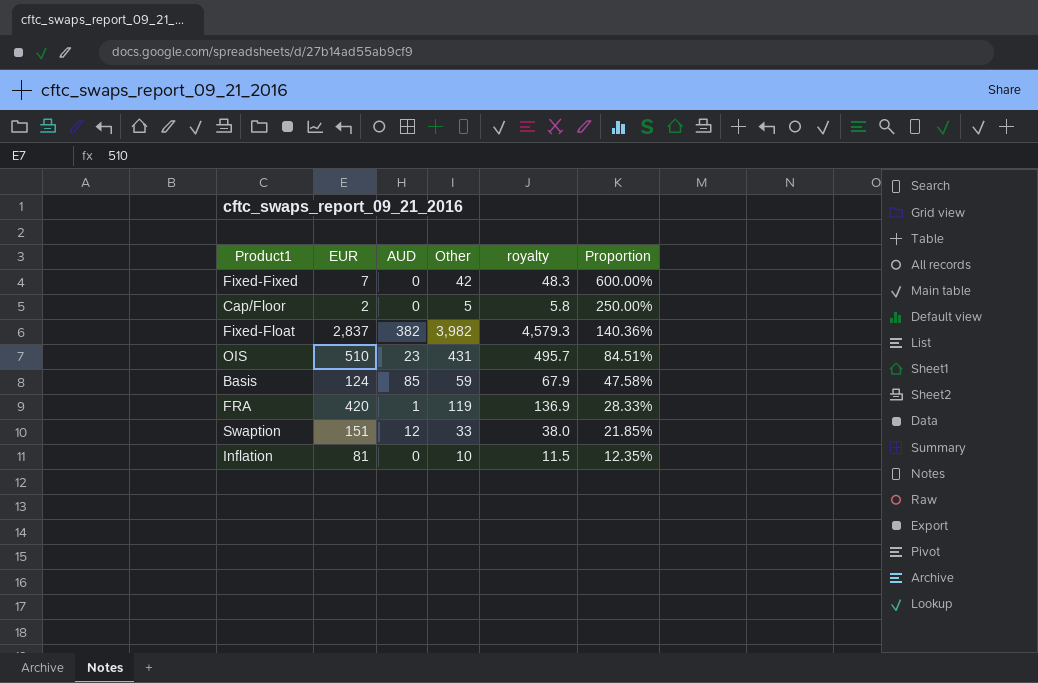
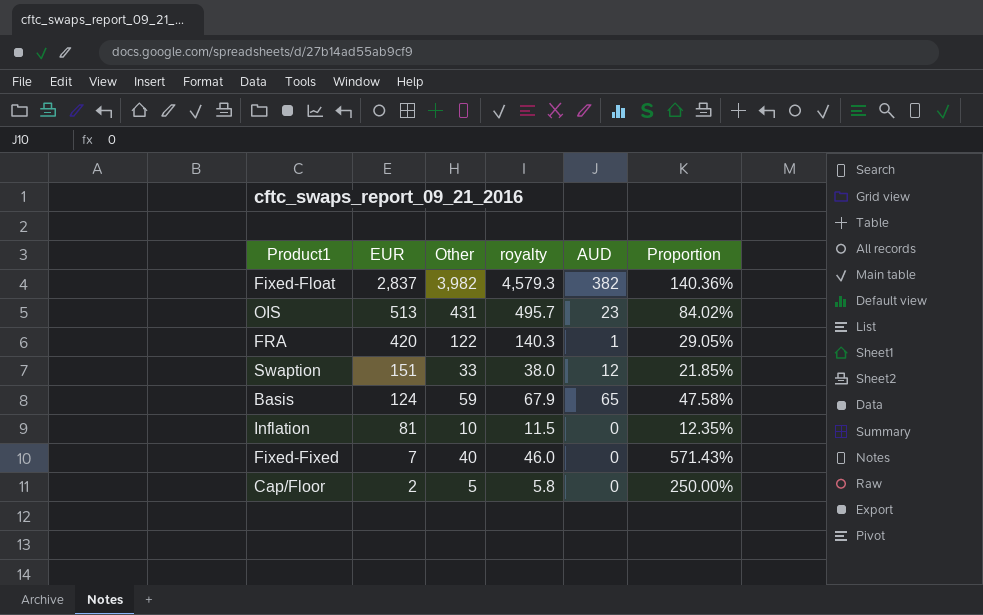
row order: Proportion descending -> EUR descending
column AUD | position: 3 -> 5
OIS | EUR: 510 -> 513
OIS | Proportion: 84.51% -> 84.02%
FRA | Other: 119 -> 122
FRA | royalty: 136.9 -> 140.3
FRA | Proportion: 28.33% -> 29.05%
Basis | AUD: 85 -> 65
Fixed-Fixed | Other: 42 -> 40
Fixed-Fixed | royalty: 48.3 -> 46.0
Fixed-Fixed | Proportion: 600.00% -> 571.43%

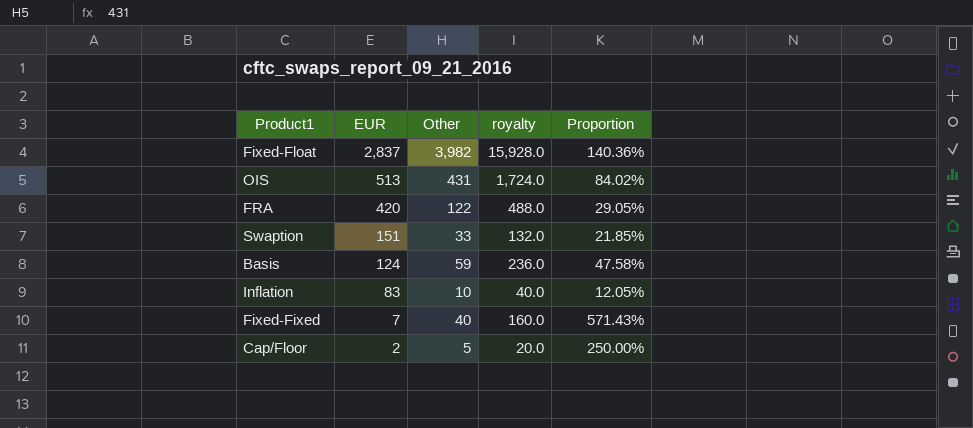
column AUD | position: 5 -> none
column royalty | formula: [Other] * 1.15 -> [Other] * 4
Inflation | EUR: 81 -> 83
Inflation | Proportion: 12.35% -> 12.05%

